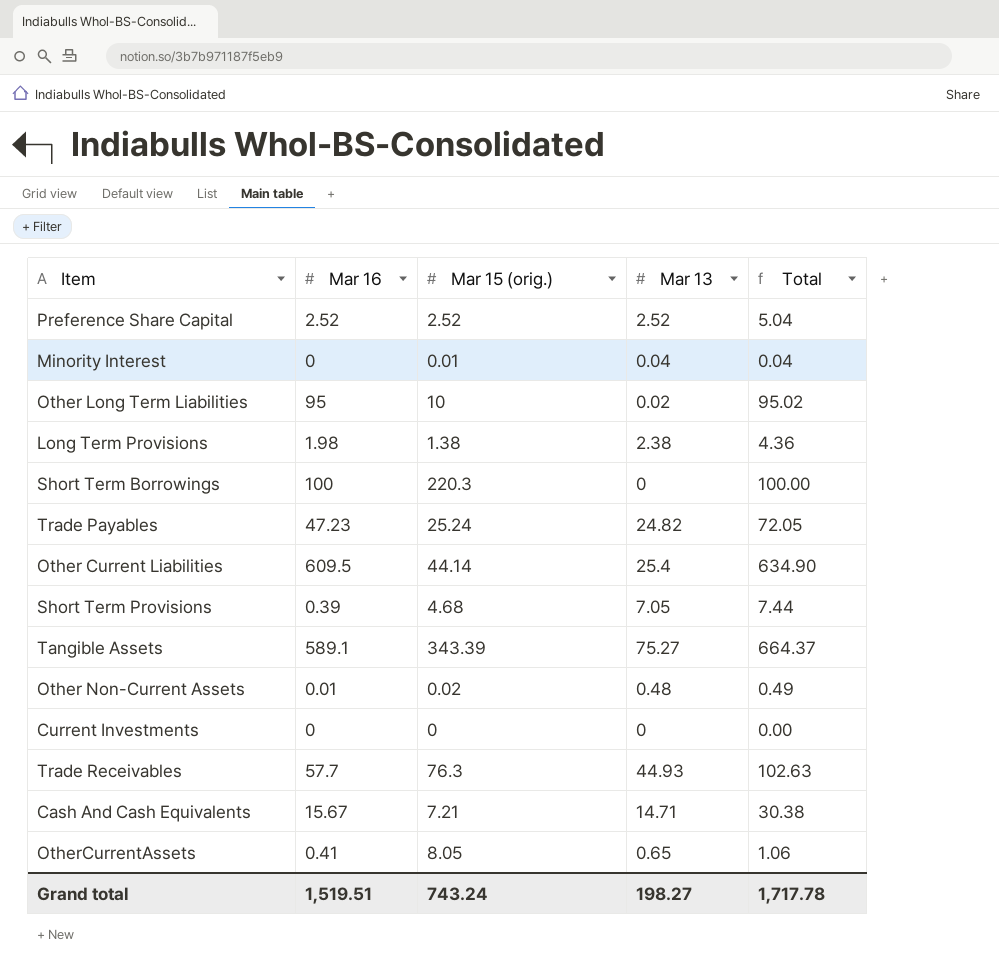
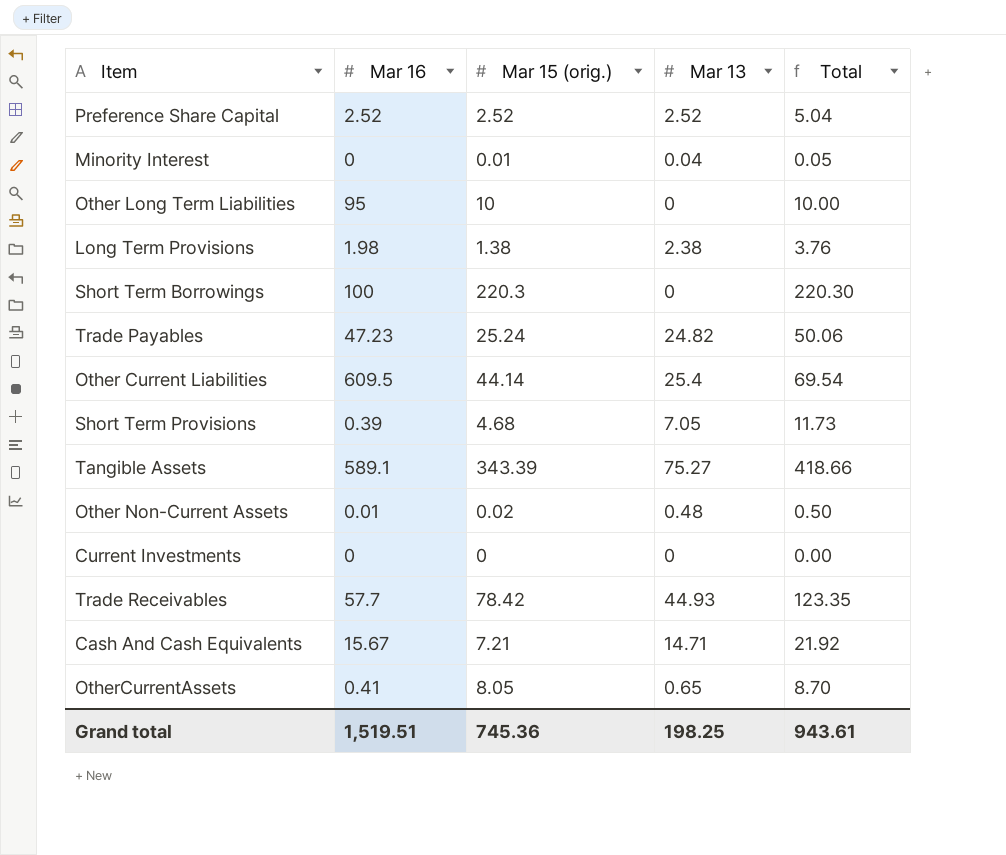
column Total | formula: [Mar 16] + [Mar 13] -> [Mar 15 (orig.)] + [Mar 13]
Other Long Term Liabilities | Mar 13: 0.02 -> 0
Trade Receivables | Mar 15 (orig.): 76.3 -> 78.42
Grand total | Mar 15 (orig.): 743.24 -> 745.36
Grand total | Mar 13: 198.27 -> 198.25
Grand total | Total: 1,717.78 -> 943.61

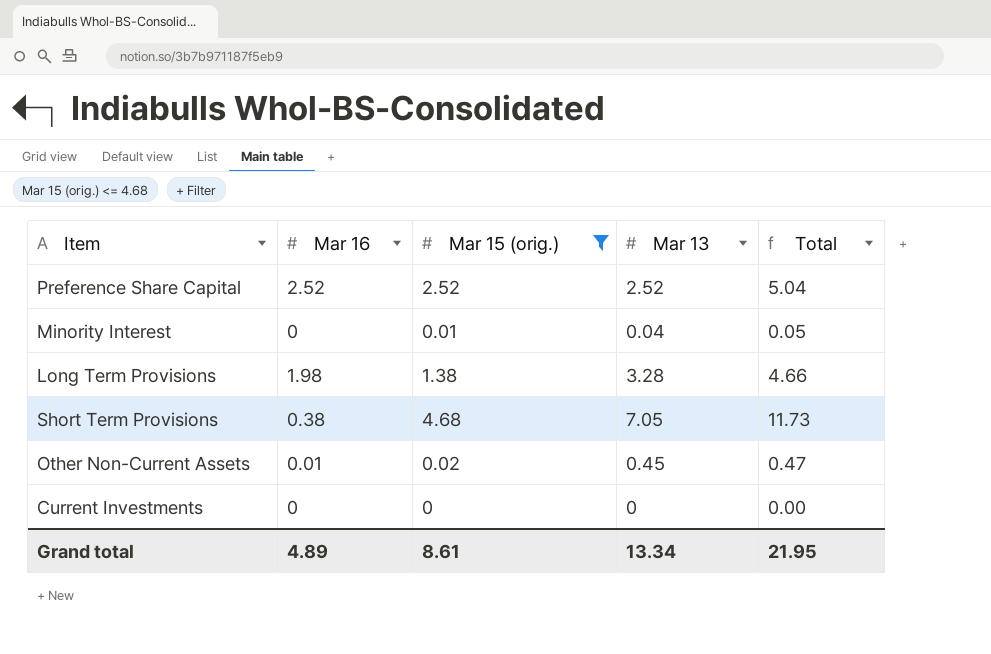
filter: none -> Mar 15 (orig.) <= 4.68
Long Term Provisions | Mar 13: 2.38 -> 3.28
Long Term Provisions | Total: 3.76 -> 4.66
Short Term Provisions | Mar 16: 0.39 -> 0.38
Other Non-Current Assets | Mar 13: 0.48 -> 0.45
Other Non-Current Assets | Total: 0.50 -> 0.47
Grand total | Mar 16: 1,519.51 -> 4.89
Grand total | Mar 15 (orig.): 745.36 -> 8.61
Grand total | Mar 13: 198.25 -> 13.34
Grand total | Total: 943.61 -> 21.95

